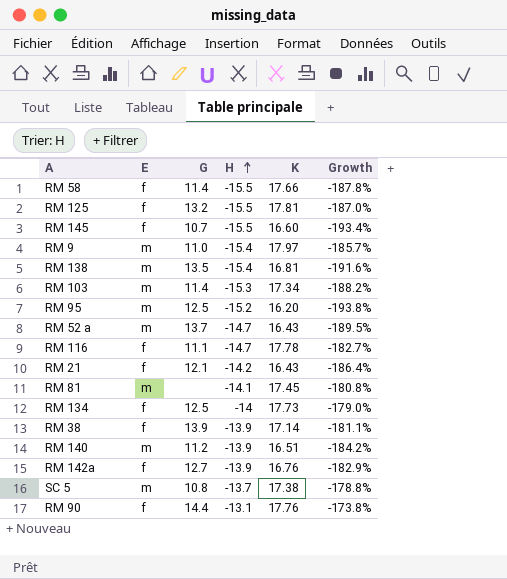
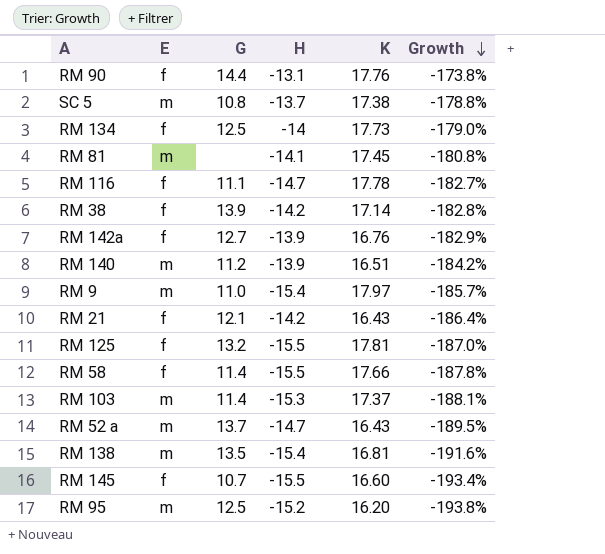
row order: H ascending -> Growth descending
RM 38 | H: -13.9 -> -14.2
RM 38 | Growth: -181.1% -> -182.8%
RM 103 | K: 17.34 -> 17.37
RM 103 | Growth: -188.2% -> -188.1%

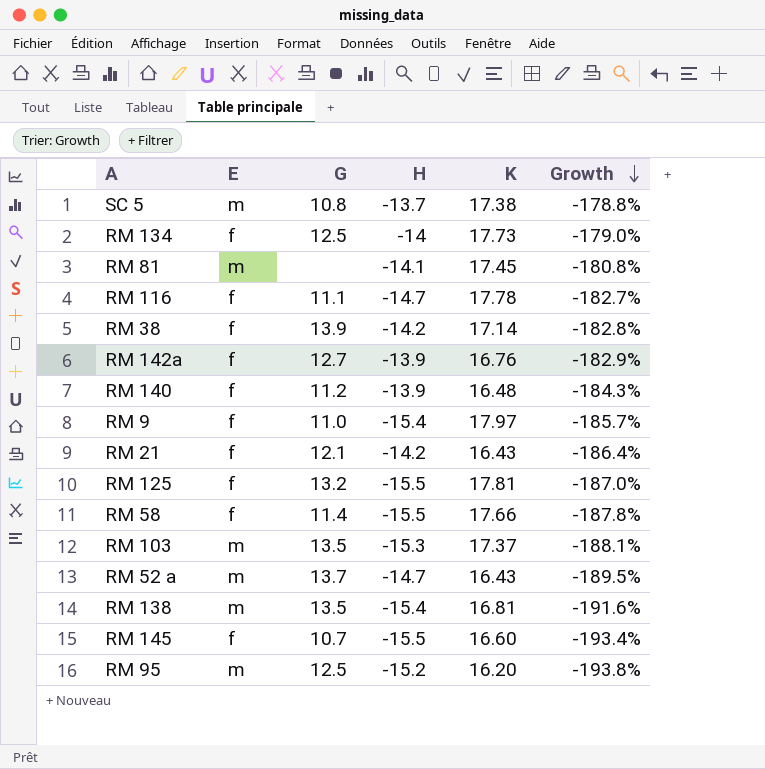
row RM 90: f | 14.4 | -13.1 | 17.76 | -173.8% -> none
RM 140 | E: m -> f
RM 140 | K: 16.51 -> 16.48
RM 140 | Growth: -184.2% -> -184.3%
RM 9 | E: m -> f
RM 103 | G: 11.4 -> 13.5

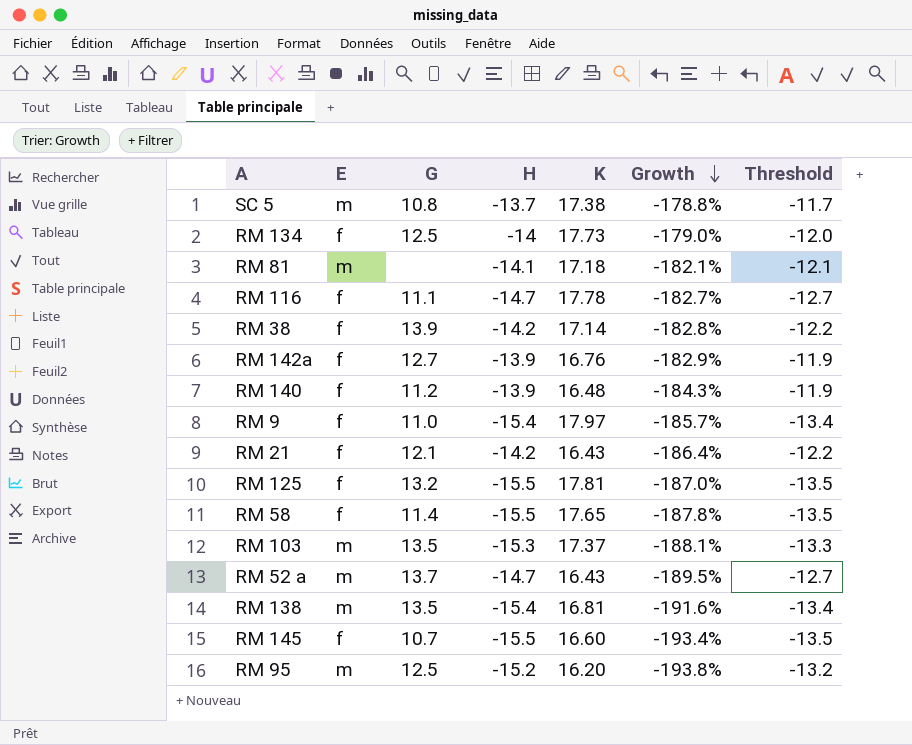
column Threshold | formula: none -> [H] + 2
RM 81 | K: 17.45 -> 17.18
RM 81 | Growth: -180.8% -> -182.1%
RM 58 | K: 17.66 -> 17.65

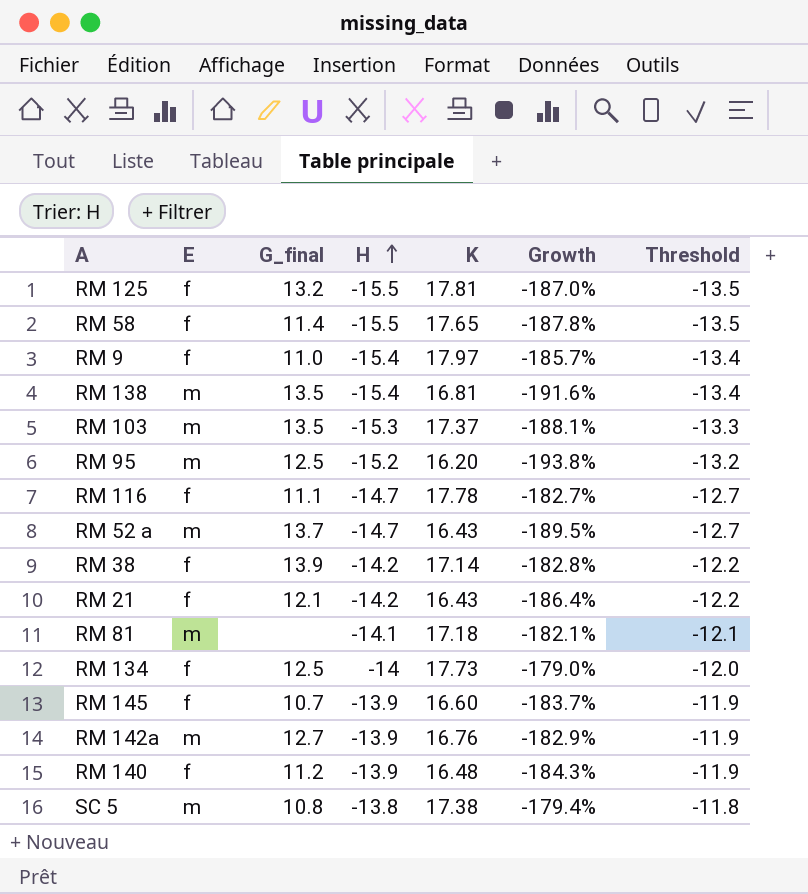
row order: Growth descending -> H ascending
column name: G -> G_final
RM 145 | H: -15.5 -> -13.9
RM 145 | Growth: -193.4% -> -183.7%
RM 145 | Threshold: -13.5 -> -11.9
RM 142a | E: f -> m
SC 5 | H: -13.7 -> -13.8
SC 5 | Growth: -178.8% -> -179.4%
SC 5 | Threshold: -11.7 -> -11.8

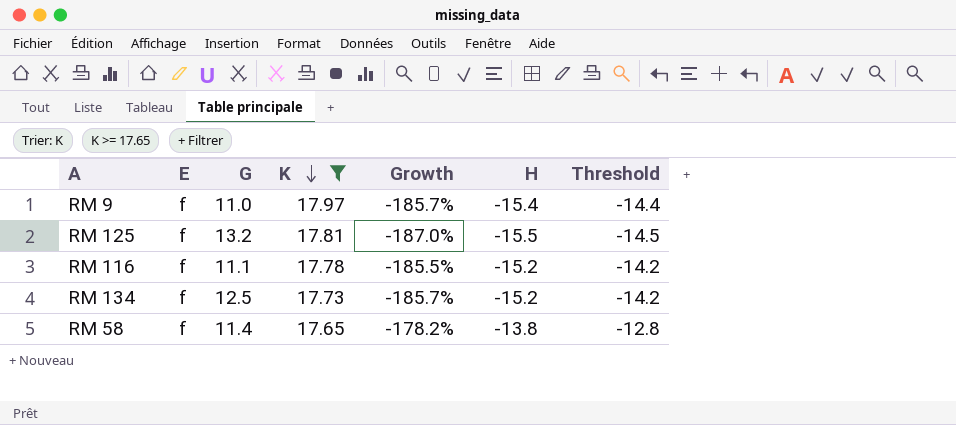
filter: none -> K >= 17.65
row order: H ascending -> K descending
column name: G_final -> G
column H | position: 4 -> 6
column Threshold | formula: [H] + 2 -> [H] + 1
RM 116 | Growth: -182.7% -> -185.5%
RM 116 | H: -14.7 -> -15.2
RM 134 | Growth: -179.0% -> -185.7%
RM 134 | H: -14 -> -15.2
RM 58 | Growth: -187.8% -> -178.2%
RM 58 | H: -15.5 -> -13.8

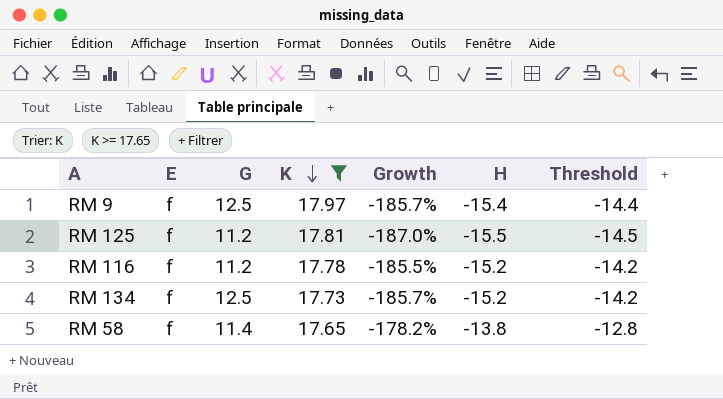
RM 9 | G: 11.0 -> 12.5
RM 125 | G: 13.2 -> 11.2
RM 116 | G: 11.1 -> 11.2

